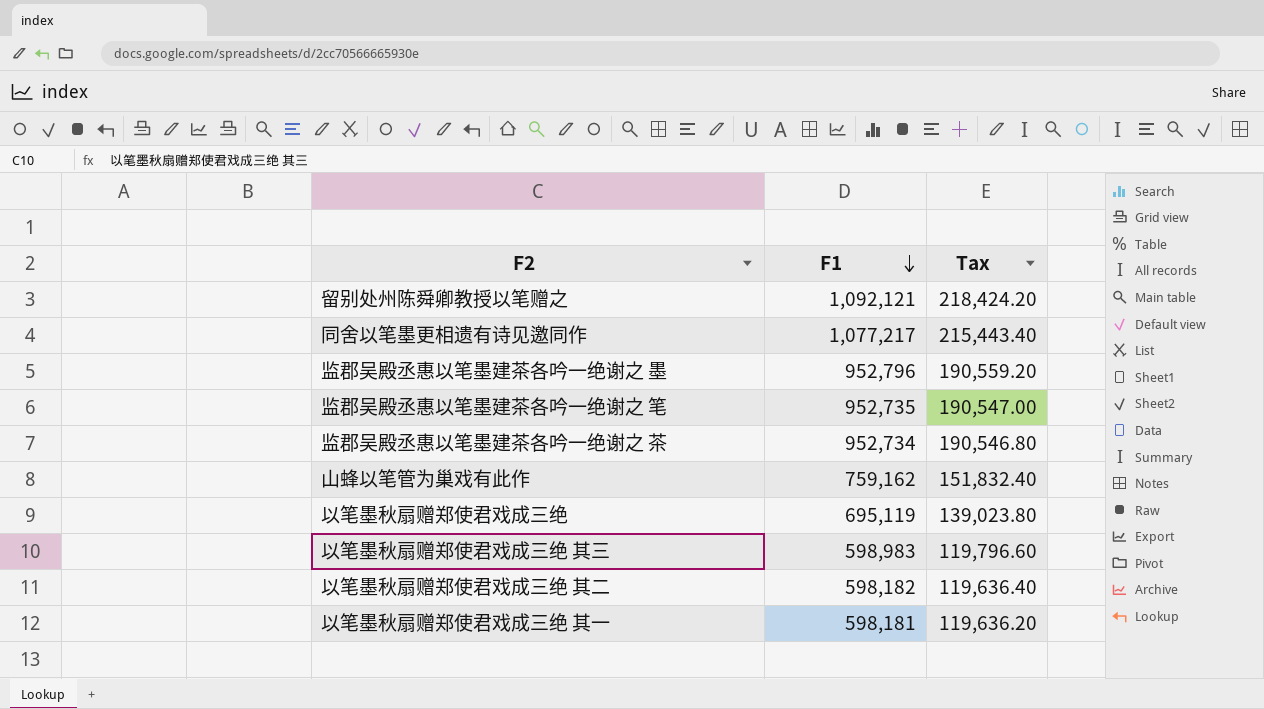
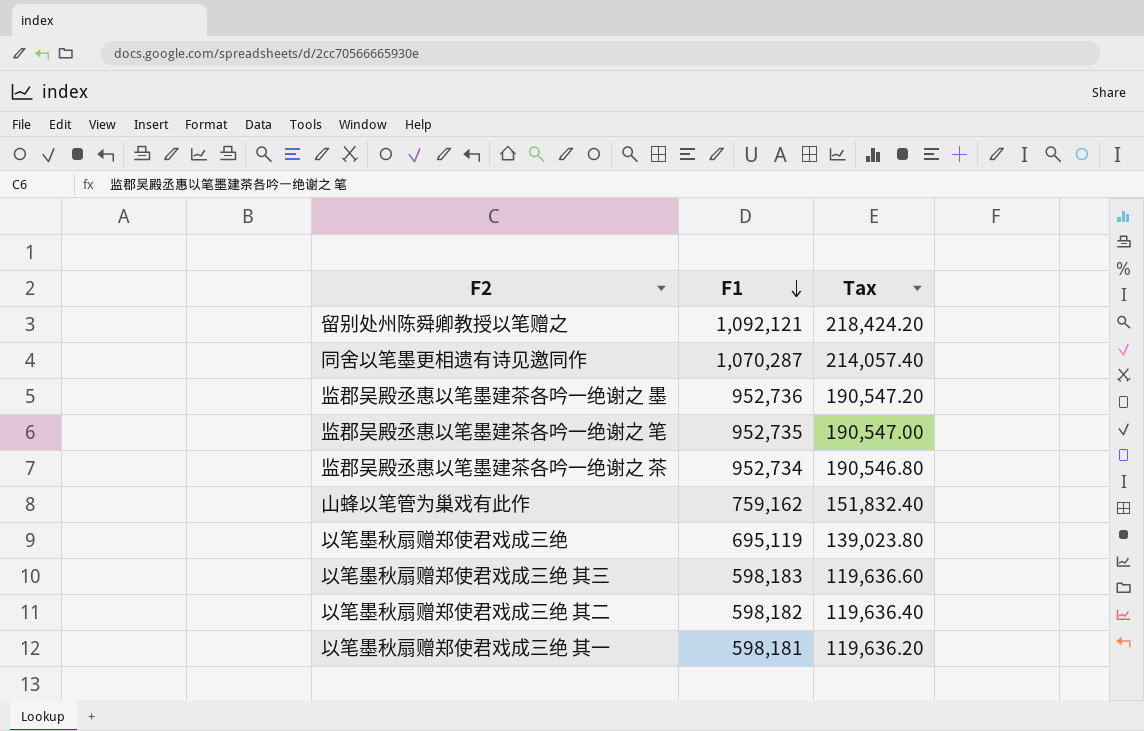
同舍以笔墨更相遗有诗见邀同作 | F1: 1,077,217 -> 1,070,287
同舍以笔墨更相遗有诗见邀同作 | Tax: 215,443.40 -> 214,057.40
监郡吴殿丞惠以笔墨建茶各吟一绝谢之 墨 | F1: 952,796 -> 952,736
监郡吴殿丞惠以笔墨建茶各吟一绝谢之 墨 | Tax: 190,559.20 -> 190,547.20
以笔墨秋扇赠郑使君戏成三绝 其三 | F1: 598,983 -> 598,183
以笔墨秋扇赠郑使君戏成三绝 其三 | Tax: 119,796.60 -> 119,636.60

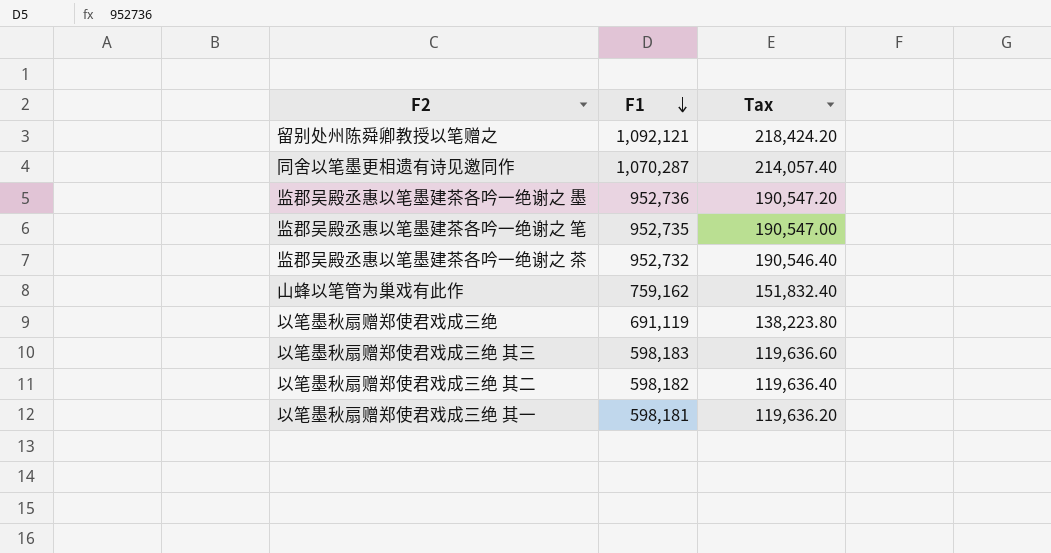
监郡吴殿丞惠以笔墨建茶各吟一绝谢之 茶 | F1: 952,734 -> 952,732
监郡吴殿丞惠以笔墨建茶各吟一绝谢之 茶 | Tax: 190,546.80 -> 190,546.40
以笔墨秋扇赠郑使君戏成三绝 | F1: 695,119 -> 691,119
以笔墨秋扇赠郑使君戏成三绝 | Tax: 139,023.80 -> 138,223.80

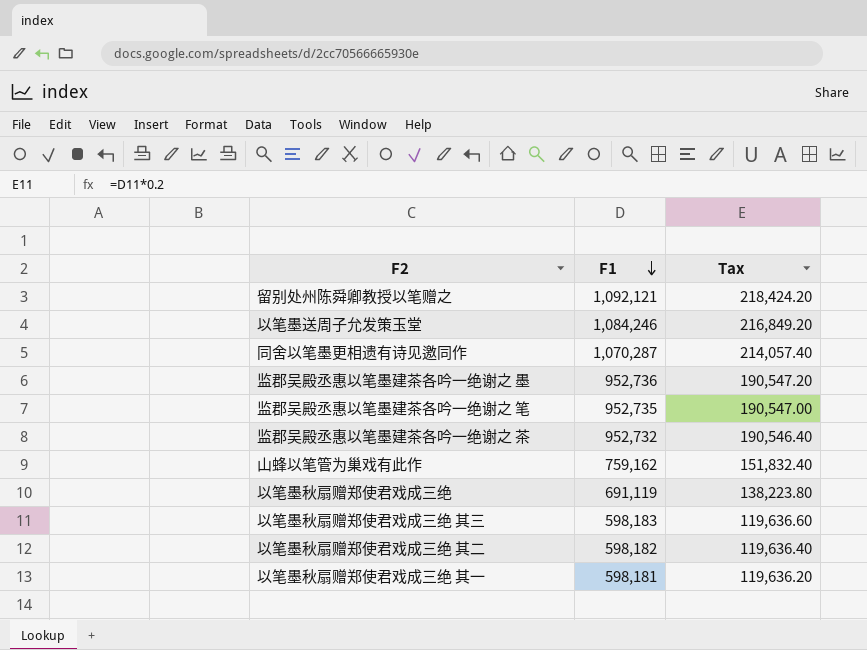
row 以笔墨送周子允发策玉堂: none -> 1,084,246 | 216,849.20

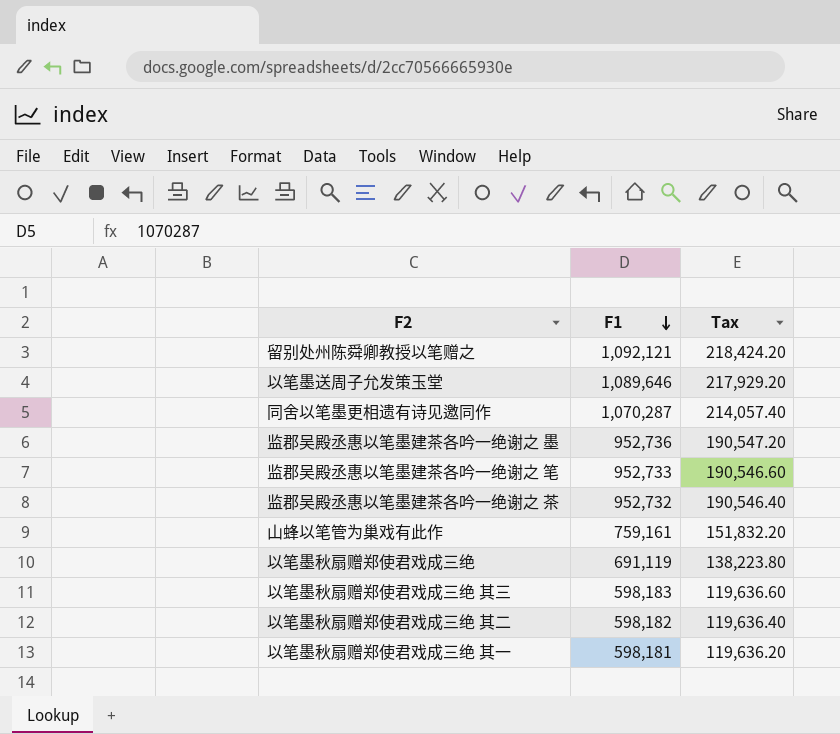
以笔墨送周子允发策玉堂 | F1: 1,084,246 -> 1,089,646
以笔墨送周子允发策玉堂 | Tax: 216,849.20 -> 217,929.20
监郡吴殿丞惠以笔墨建茶各吟一绝谢之 笔 | F1: 952,735 -> 952,733
监郡吴殿丞惠以笔墨建茶各吟一绝谢之 笔 | Tax: 190,547.00 -> 190,546.60
山蜂以笔管为巢戏有此作 | F1: 759,162 -> 759,161
山蜂以笔管为巢戏有此作 | Tax: 151,832.40 -> 151,832.20

